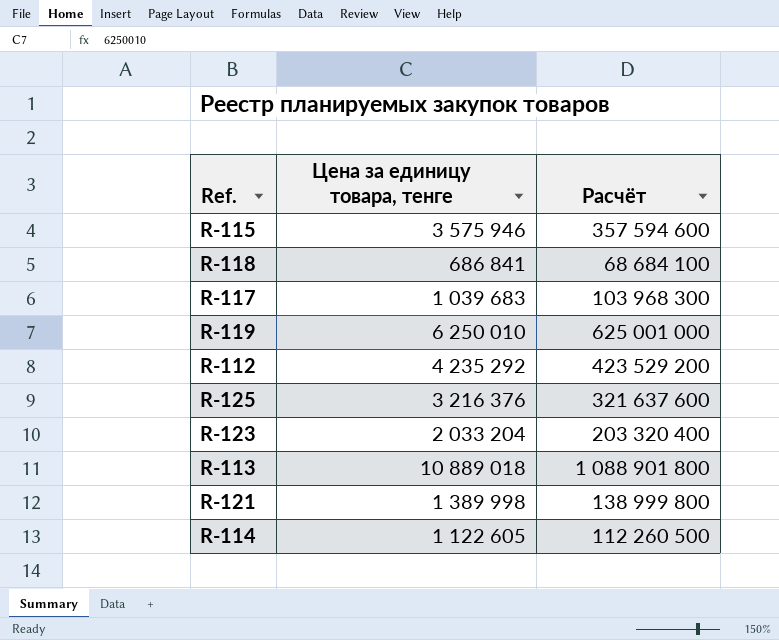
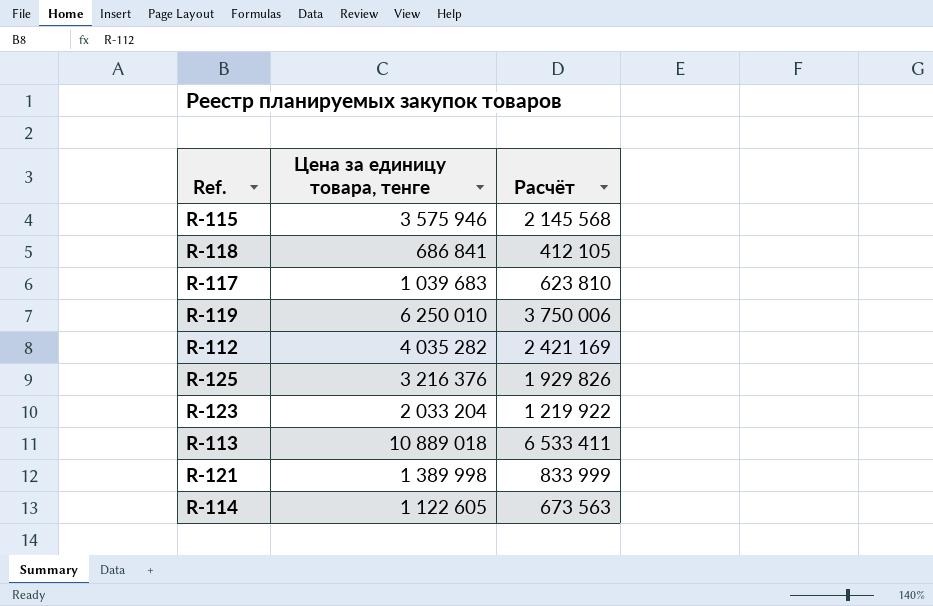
column Расчёт | formula: [Цена за единицу товара, тенге] * 100 -> [Цена за единицу товара, тенге] * 0,6
R-112 | Цена за единицу товара, тенге: 4 235 292 -> 4 035 282

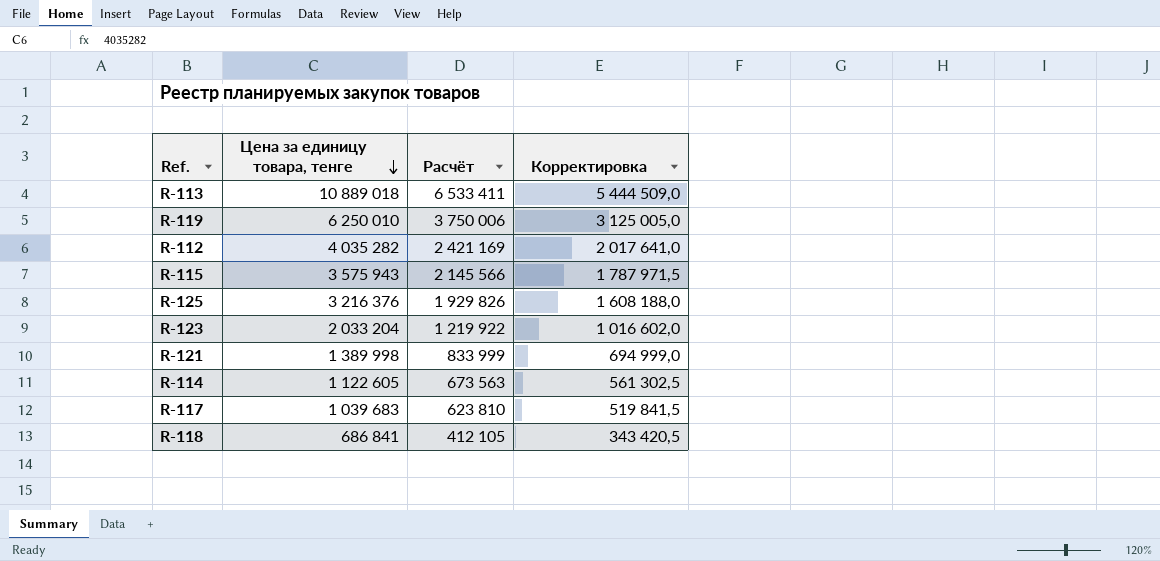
row order: none -> Цена за единицу товара, тенге descending
column Корректировка | formula: none -> [Цена за единицу товара, тенге] * 0,5
R-115 | Цена за единицу товара, тенге: 3 575 946 -> 3 575 943
R-115 | Расчёт: 2 145 568 -> 2 145 566

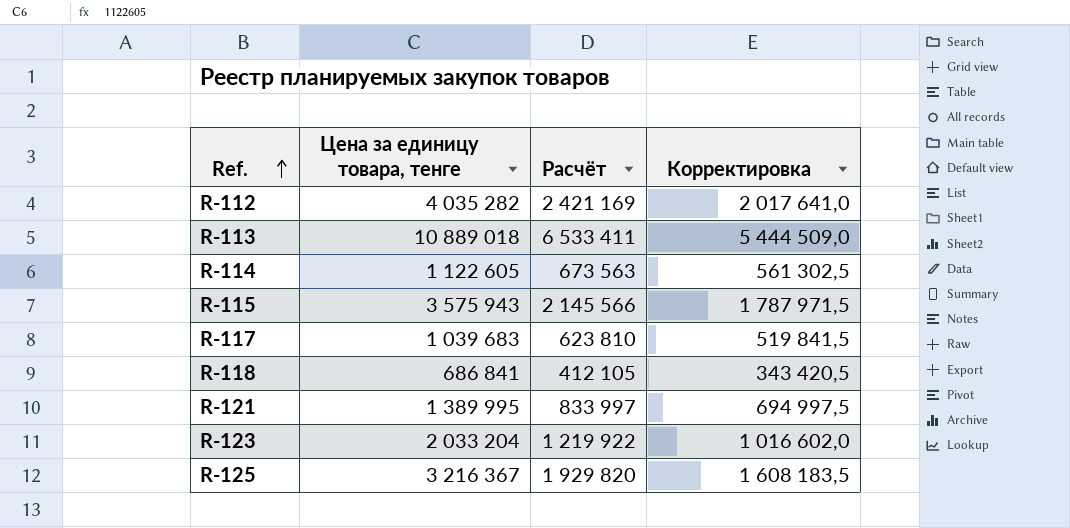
row order: Цена за единицу товара, тенге descending -> Ref. ascending
row R-119: 6 250 010 | 3 750 006 | 3 125 005,0 -> none
R-121 | Цена за единицу товара, тенге: 1 389 998 -> 1 389 995
R-121 | Расчёт: 833 999 -> 833 997
R-121 | Корректировка: 694 999,0 -> 694 997,5
R-125 | Цена за единицу товара, тенге: 3 216 376 -> 3 216 367
R-125 | Расчёт: 1 929 826 -> 1 929 820
R-125 | Корректировка: 1 608 188,0 -> 1 608 183,5

